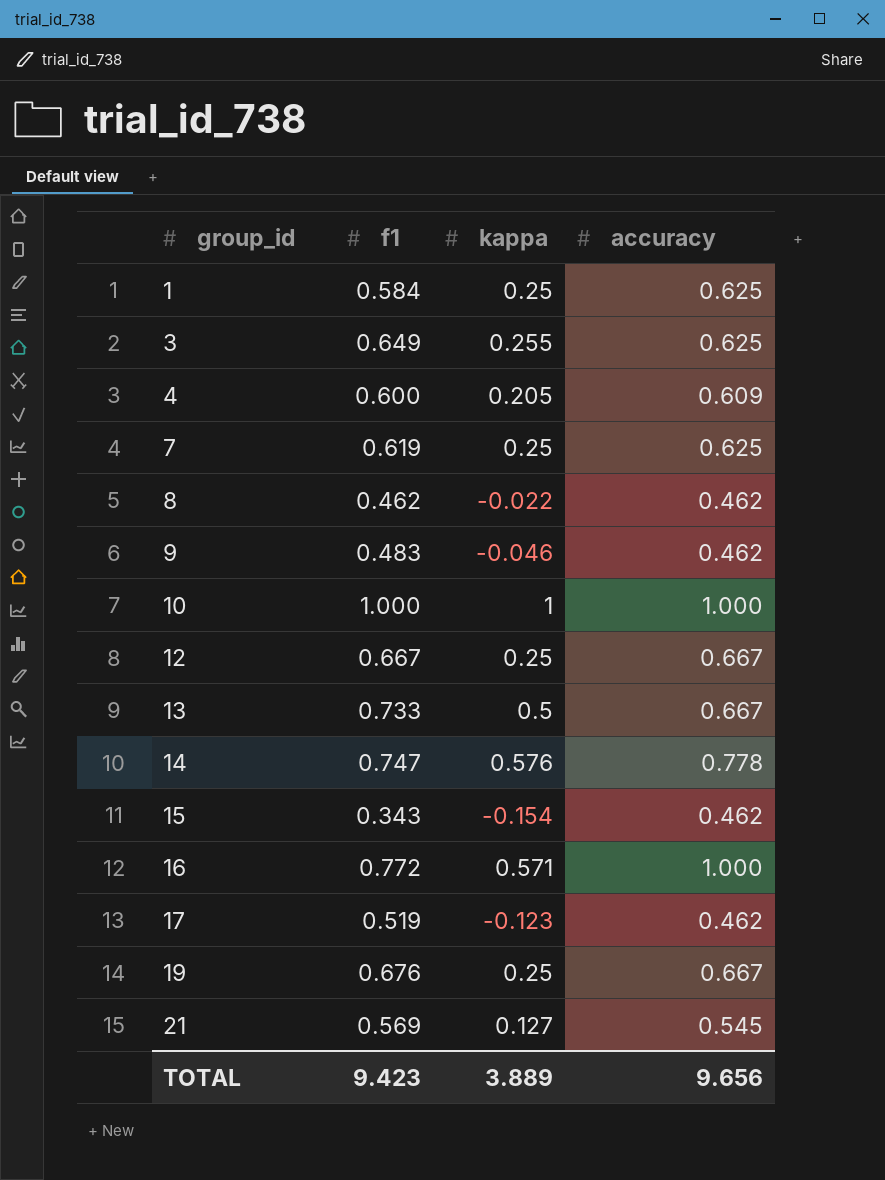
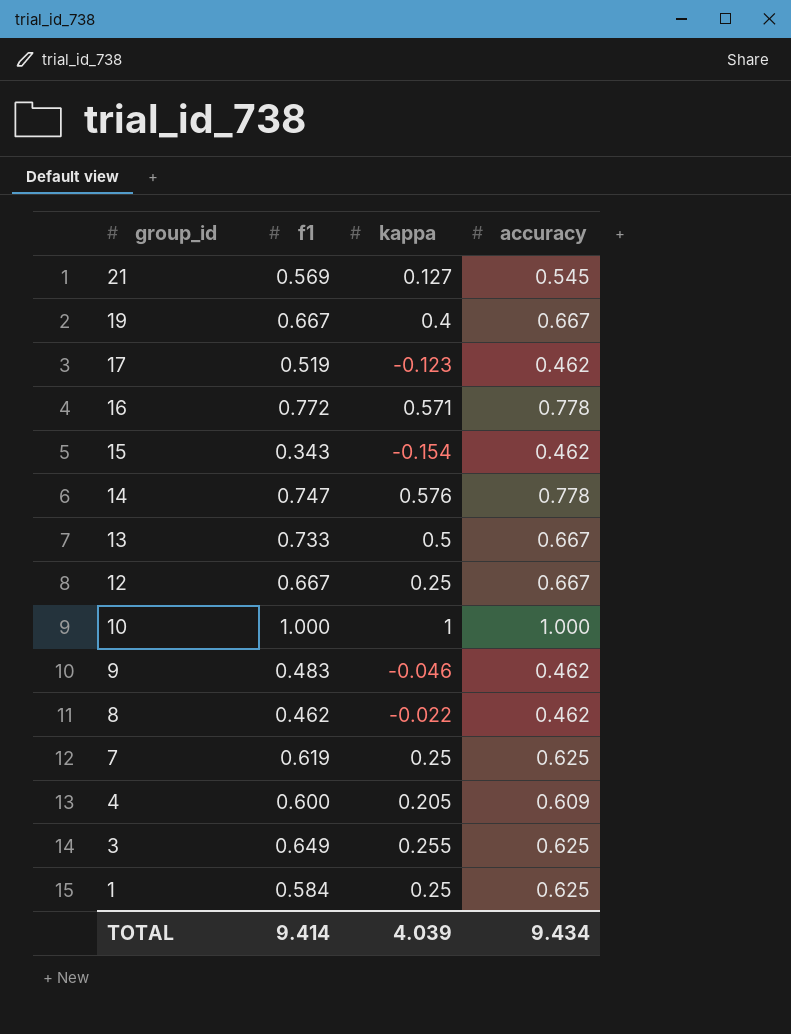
row order: group_id ascending -> group_id descending
19 | f1: 0.676 -> 0.667
19 | kappa: 0.25 -> 0.4
16 | accuracy: 1.000 -> 0.778
TOTAL | f1: 9.423 -> 9.414
TOTAL | kappa: 3.889 -> 4.039
TOTAL | accuracy: 9.656 -> 9.434

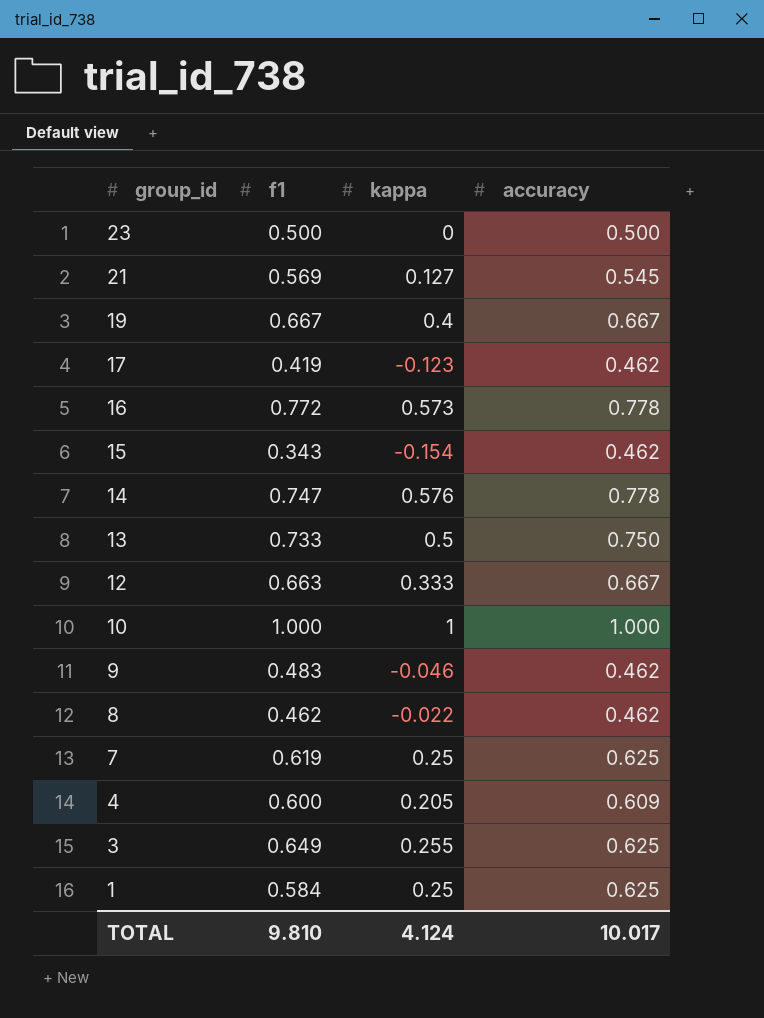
row 23: none -> 0.500 | 0 | 0.500
17 | f1: 0.519 -> 0.419
16 | kappa: 0.571 -> 0.573
13 | accuracy: 0.667 -> 0.750
12 | f1: 0.667 -> 0.663
12 | kappa: 0.25 -> 0.333
TOTAL | f1: 9.414 -> 9.810
TOTAL | kappa: 4.039 -> 4.124
TOTAL | accuracy: 9.434 -> 10.017

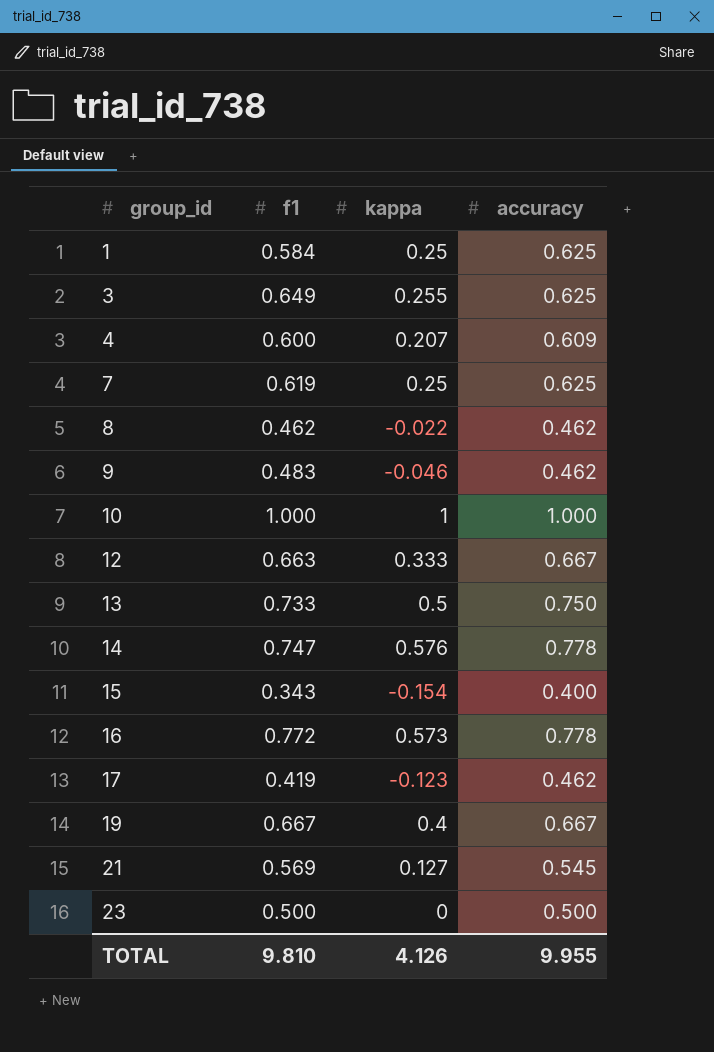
row order: group_id descending -> group_id ascending
4 | kappa: 0.205 -> 0.207
15 | accuracy: 0.462 -> 0.400
TOTAL | kappa: 4.124 -> 4.126
TOTAL | accuracy: 10.017 -> 9.955

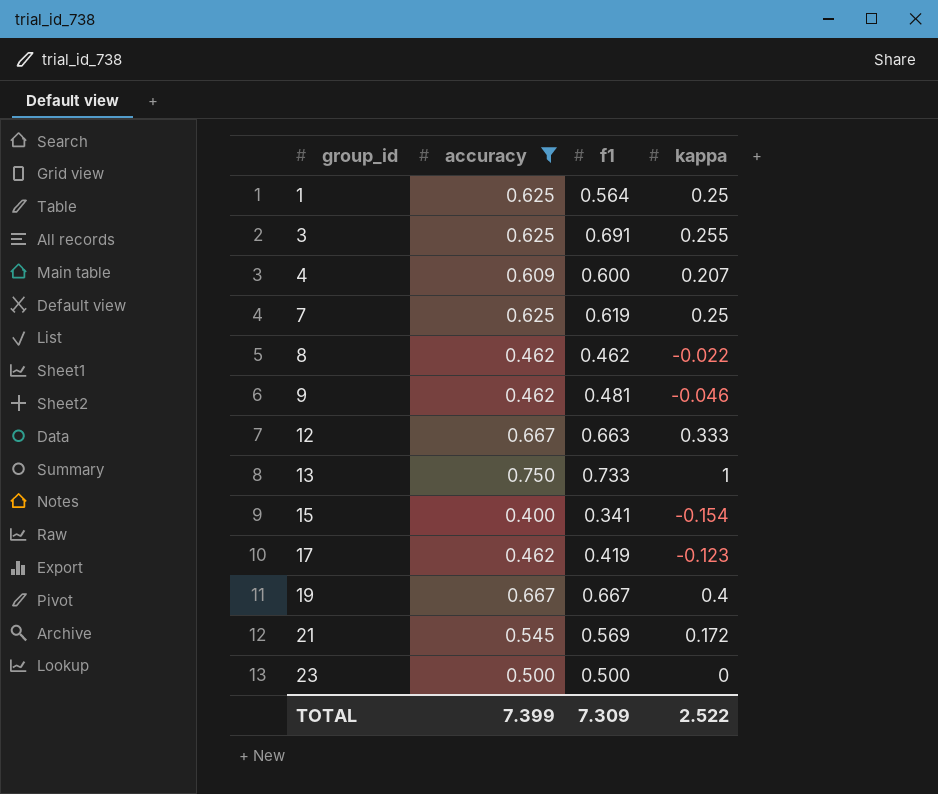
filter: none -> accuracy <= 0.750
column accuracy | position: 4 -> 2
1 | f1: 0.584 -> 0.564
3 | f1: 0.649 -> 0.691
9 | f1: 0.483 -> 0.481
13 | kappa: 0.5 -> 1
15 | f1: 0.343 -> 0.341
21 | kappa: 0.127 -> 0.172
TOTAL | accuracy: 9.955 -> 7.399
TOTAL | f1: 9.810 -> 7.309
TOTAL | kappa: 4.126 -> 2.522

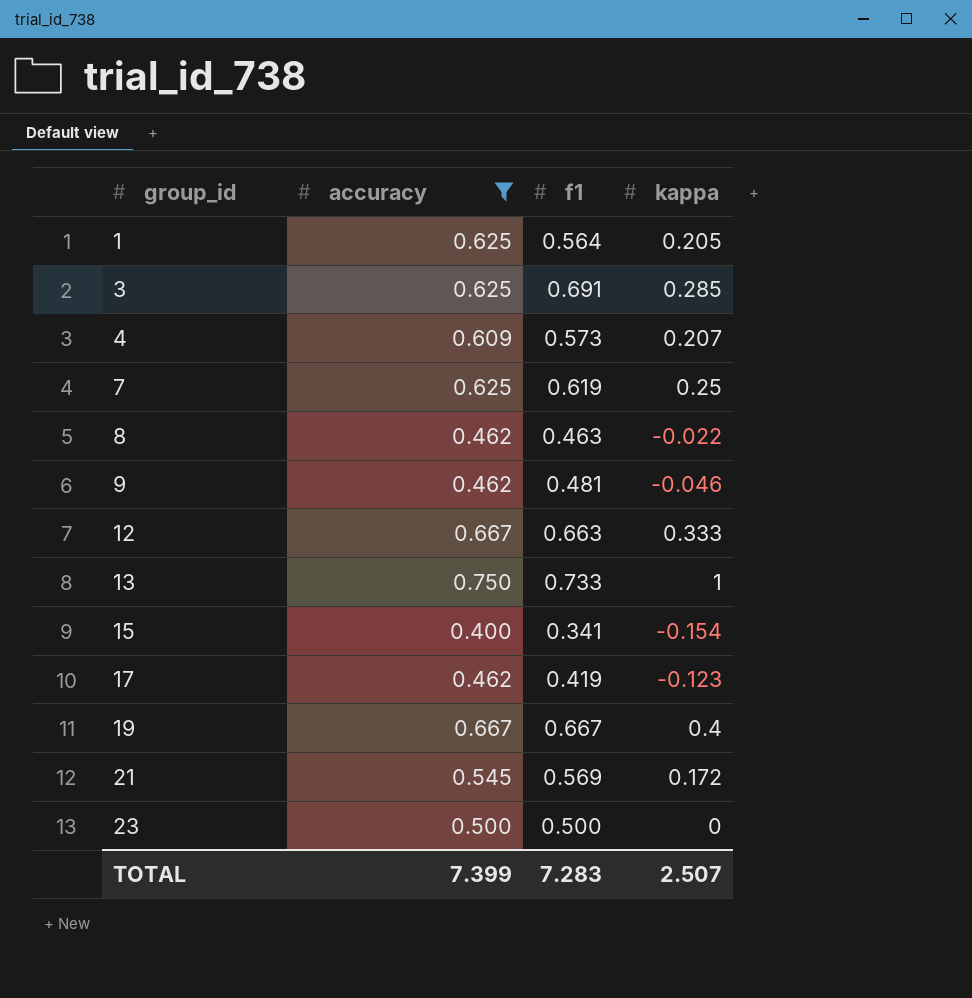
1 | kappa: 0.25 -> 0.205
3 | kappa: 0.255 -> 0.285
4 | f1: 0.600 -> 0.573
8 | f1: 0.462 -> 0.463
TOTAL | f1: 7.309 -> 7.283
TOTAL | kappa: 2.522 -> 2.507

